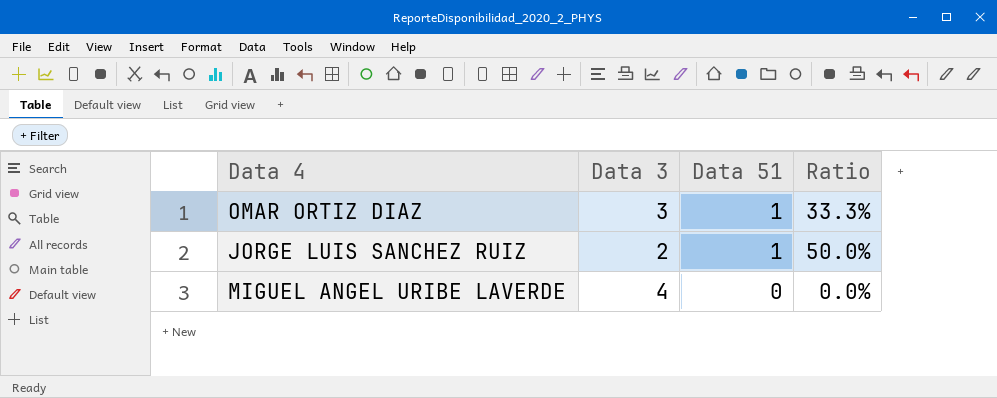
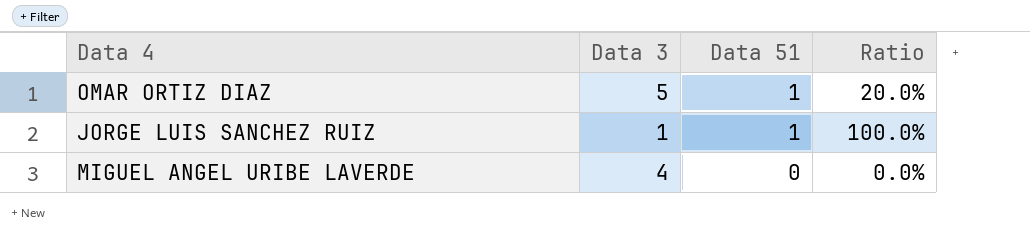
OMAR ORTIZ DIAZ | Data 3: 3 -> 5
OMAR ORTIZ DIAZ | Ratio: 33.3% -> 20.0%
JORGE LUIS SANCHEZ RUIZ | Data 3: 2 -> 1
JORGE LUIS SANCHEZ RUIZ | Ratio: 50.0% -> 100.0%

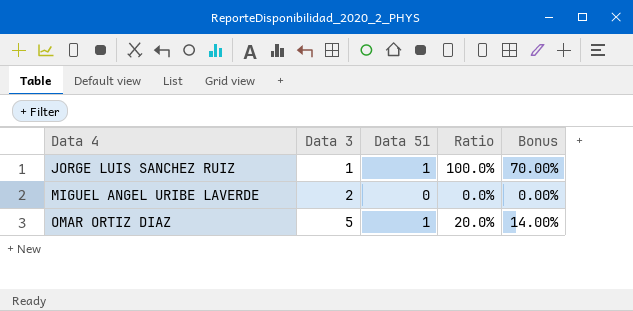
row order: Data 51 descending -> Data 4 ascending
column Bonus | formula: none -> [Ratio] * 0.7
MIGUEL ANGEL URIBE LAVERDE | Data 3: 4 -> 2

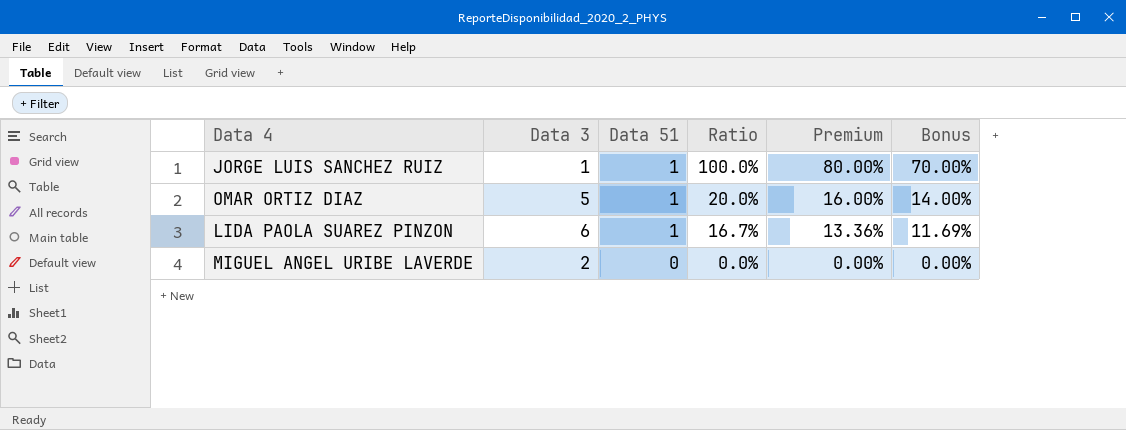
row order: Data 4 ascending -> Data 51 descending
column Premium | formula: none -> [Ratio] * 0.8
row LIDA PAOLA SUAREZ PINZON: none -> 6 | 1 | 16.7% | 13.36% | 11.69%

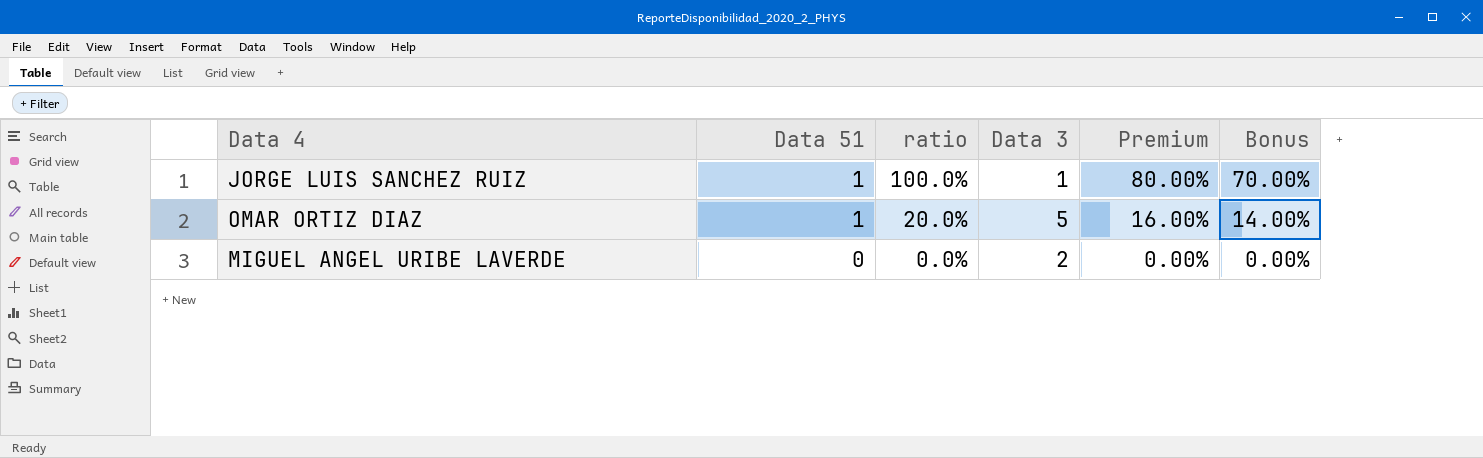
column name: Ratio -> ratio
column Data 3 | position: 2 -> 4
row LIDA PAOLA SUAREZ PINZON: 6 | 1 | 16.7% | 13.36% | 11.69% -> none

